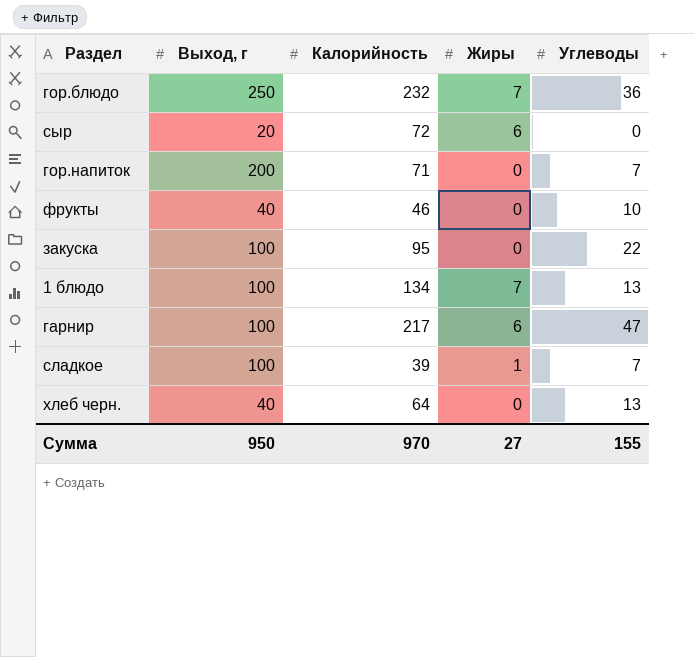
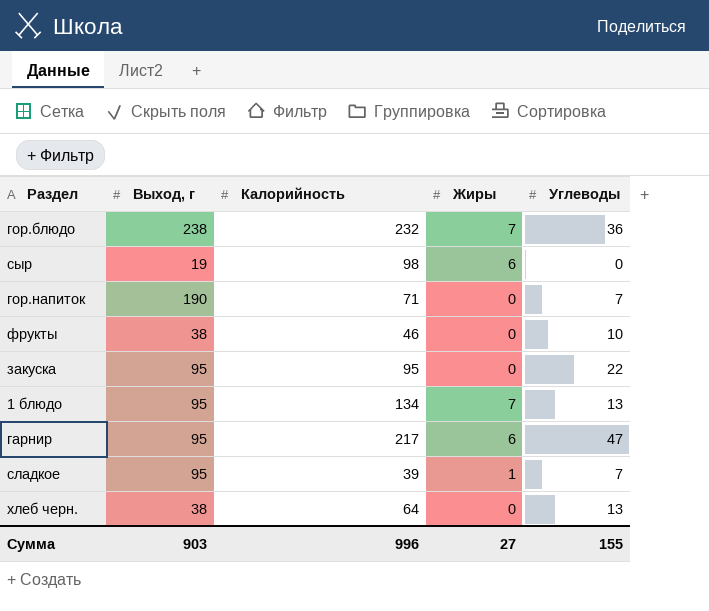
гор.блюдо | Выход, г: 250 -> 238
сыр | Выход, г: 20 -> 19
сыр | Калорийность: 72 -> 98
гор.напиток | Выход, г: 200 -> 190
фрукты | Выход, г: 40 -> 38
закуска | Выход, г: 100 -> 95
1 блюдо | Выход, г: 100 -> 95
гарнир | Выход, г: 100 -> 95
сладкое | Выход, г: 100 -> 95
хлеб черн. | Выход, г: 40 -> 38
Сумма | Выход, г: 950 -> 903
Сумма | Калорийность: 970 -> 996

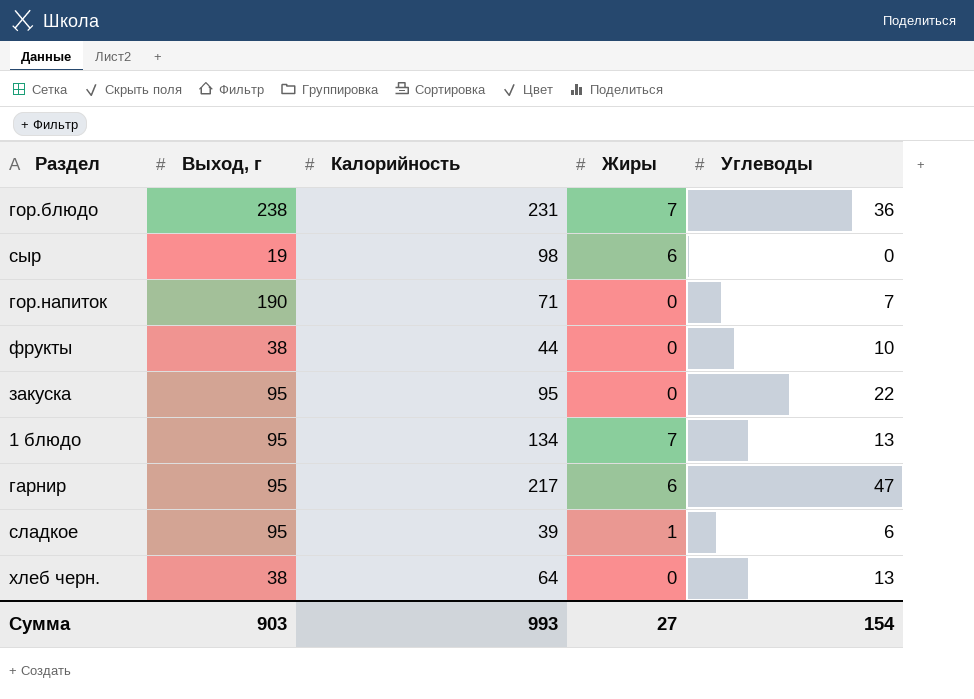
гор.блюдо | Калорийность: 232 -> 231
фрукты | Калорийность: 46 -> 44
сладкое | Углеводы: 7 -> 6
Сумма | Калорийность: 996 -> 993
Сумма | Углеводы: 155 -> 154

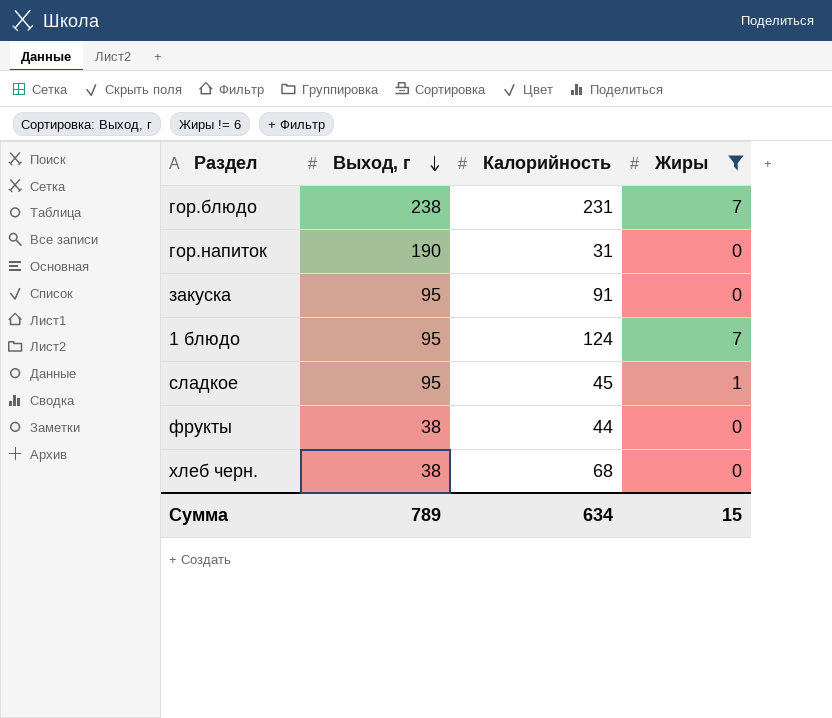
filter: none -> Жиры != 6
row order: none -> Выход, г descending
column Углеводы | position: 5 -> none
гор.напиток | Калорийность: 71 -> 31
закуска | Калорийность: 95 -> 91
1 блюдо | Калорийность: 134 -> 124
сладкое | Калорийность: 39 -> 45
хлеб черн. | Калорийность: 64 -> 68
Сумма | Выход, г: 903 -> 789
Сумма | Калорийность: 993 -> 634
Сумма | Жиры: 27 -> 15

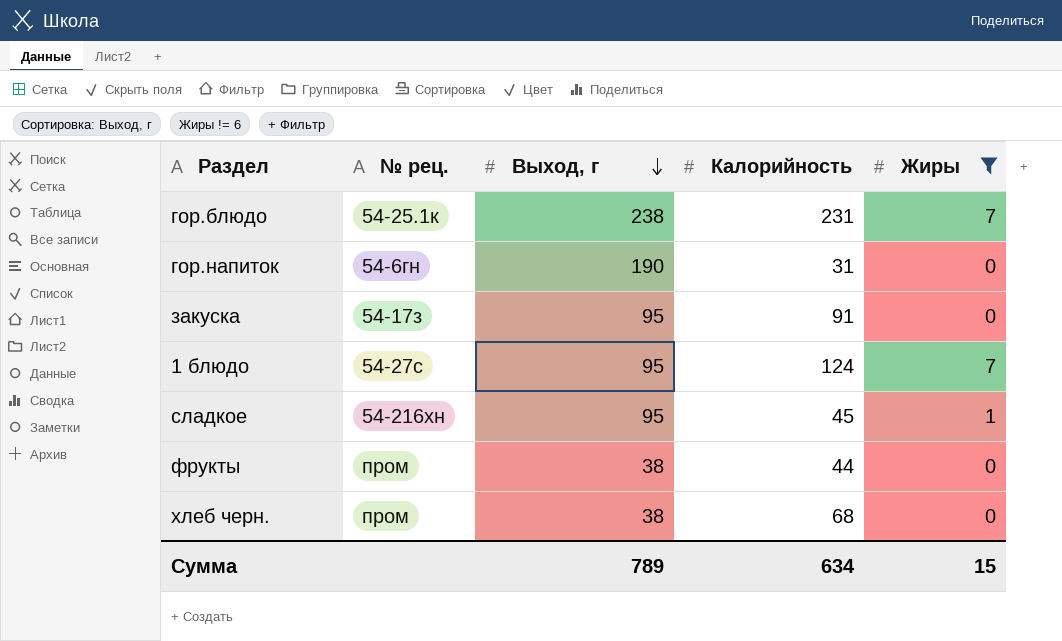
column № рец. | position: none -> 2

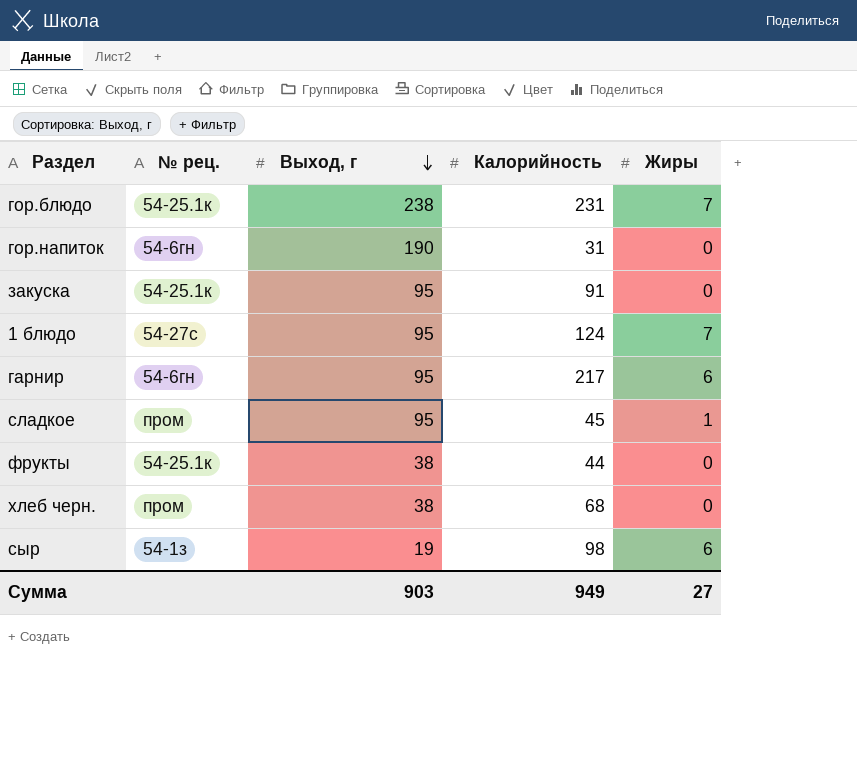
filter: Жиры != 6 -> none
закуска | № рец.: 54-17з -> 54-25.1к
сладкое | № рец.: 54-216хн -> пром
фрукты | № рец.: пром -> 54-25.1к
Сумма | Выход, г: 789 -> 903
Сумма | Калорийность: 634 -> 949
Сумма | Жиры: 15 -> 27

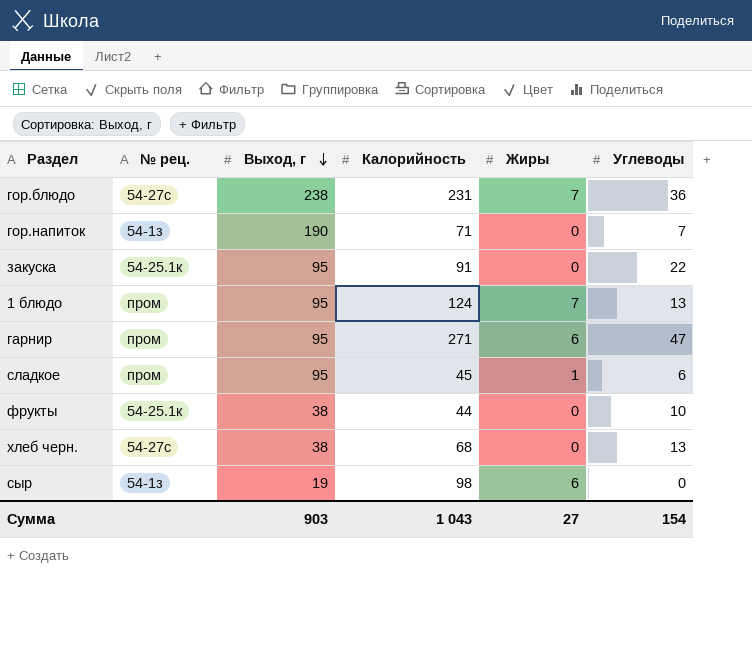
column Углеводы | position: none -> 6
гор.блюдо | № рец.: 54-25.1к -> 54-27с
гор.напиток | № рец.: 54-6гн -> 54-1з
гор.напиток | Калорийность: 31 -> 71
1 блюдо | № рец.: 54-27с -> пром
гарнир | № рец.: 54-6гн -> пром
гарнир | Калорийность: 217 -> 271
хлеб черн. | № рец.: пром -> 54-27с
Сумма | Калорийность: 949 -> 1 043

